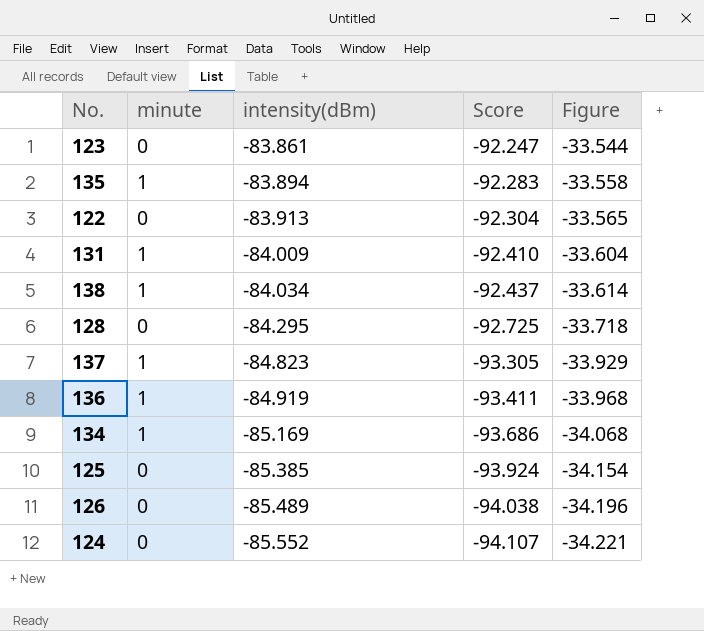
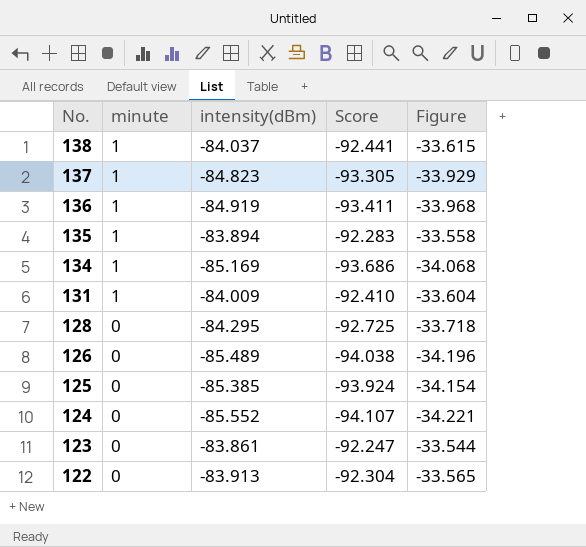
row order: intensity(dBm) descending -> No. descending
138 | intensity(dBm): -84.034 -> -84.037
138 | Score: -92.437 -> -92.441
138 | Figure: -33.614 -> -33.615

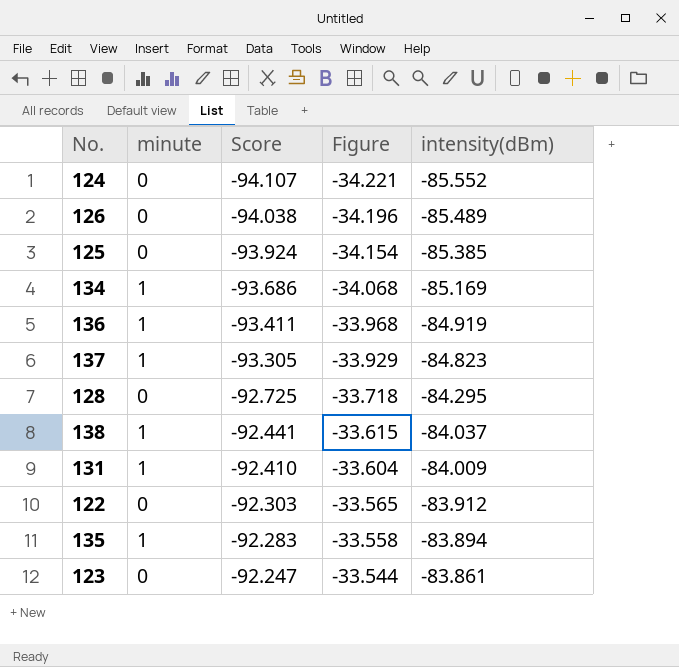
row order: No. descending -> Score ascending
column intensity(dBm) | position: 3 -> 5
122 | Score: -92.304 -> -92.303
122 | intensity(dBm): -83.913 -> -83.912

